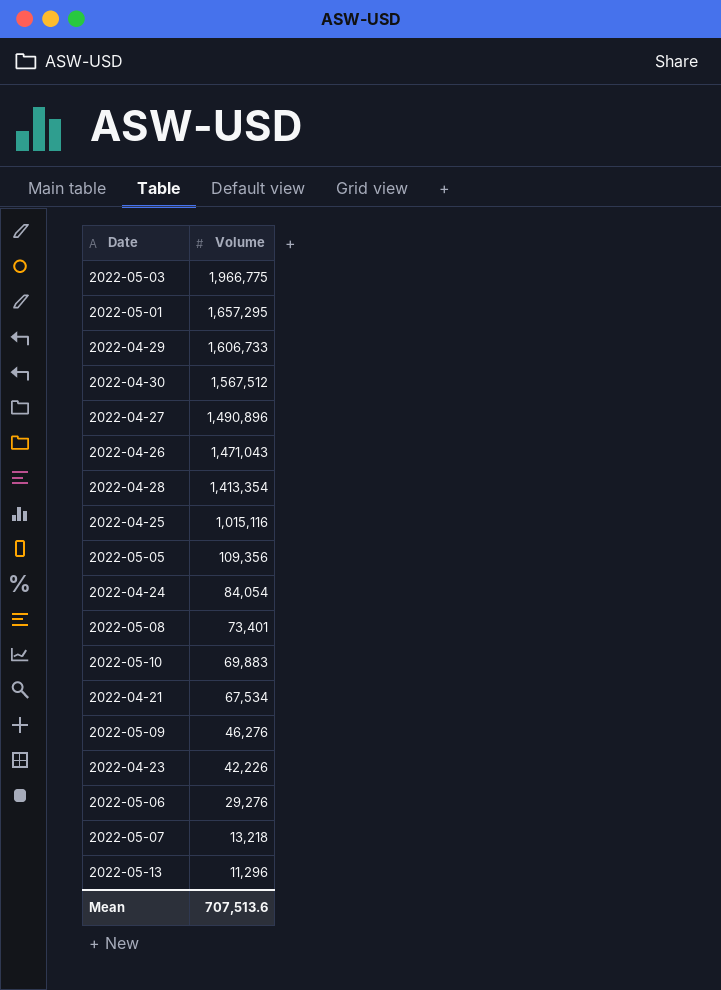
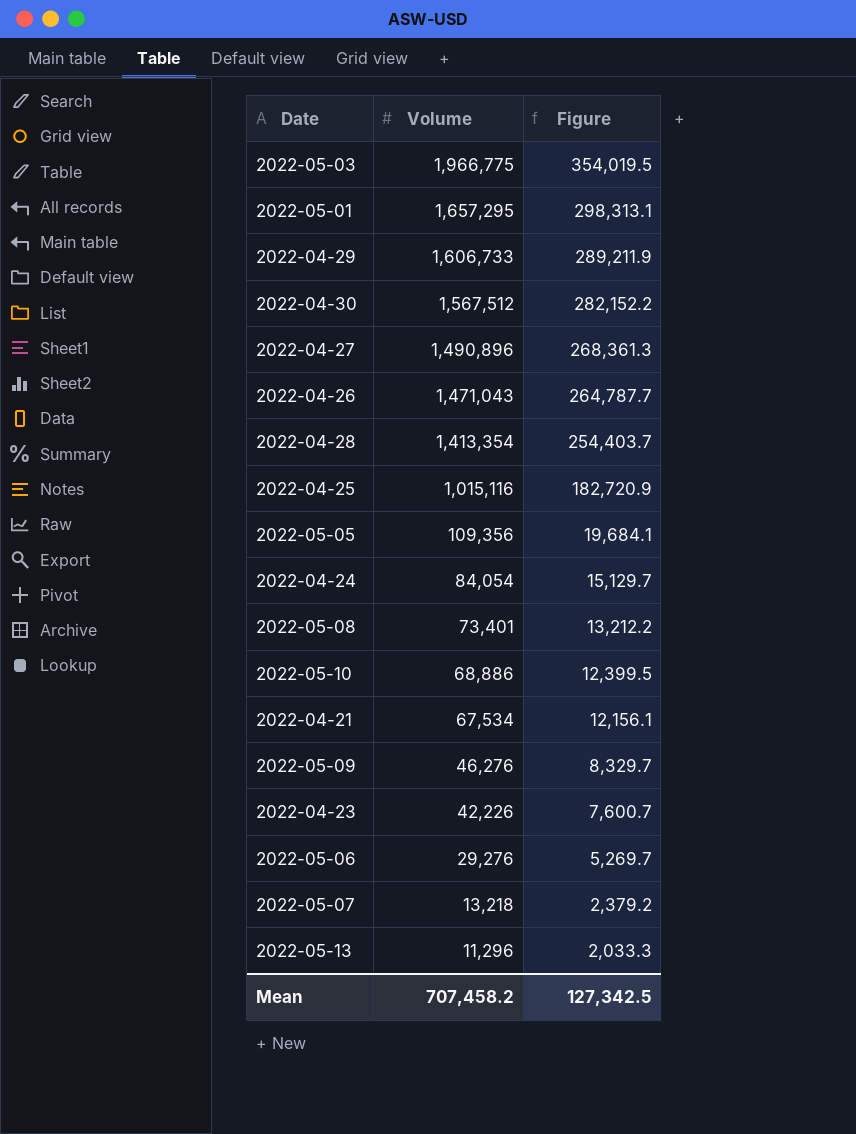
column Figure | formula: none -> [Volume] * 0.18
2022-05-10 | Volume: 69,883 -> 68,886
Mean | Volume: 707,513.6 -> 707,458.2

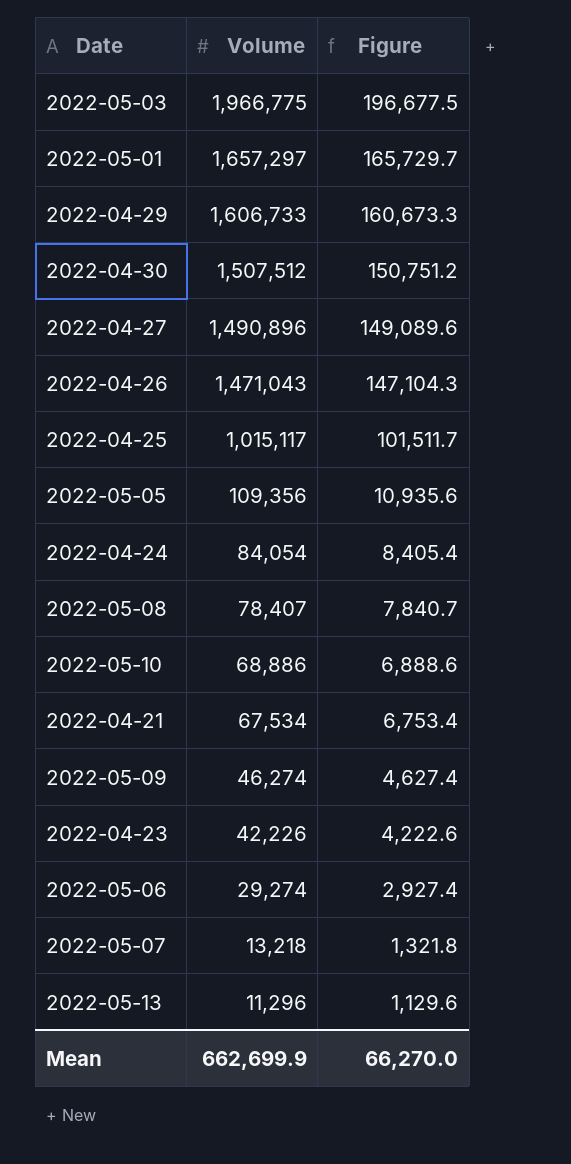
column Figure | formula: [Volume] * 0.18 -> [Volume] * 0.1
row 2022-04-28: 1,413,354 | 254,403.7 -> none
2022-05-01 | Volume: 1,657,295 -> 1,657,297
2022-04-30 | Volume: 1,567,512 -> 1,507,512
2022-04-25 | Volume: 1,015,116 -> 1,015,117
2022-05-08 | Volume: 73,401 -> 78,407
2022-05-09 | Volume: 46,276 -> 46,274
2022-05-06 | Volume: 29,276 -> 29,274
Mean | Volume: 707,458.2 -> 662,699.9
Mean | Figure: 127,342.5 -> 66,270.0

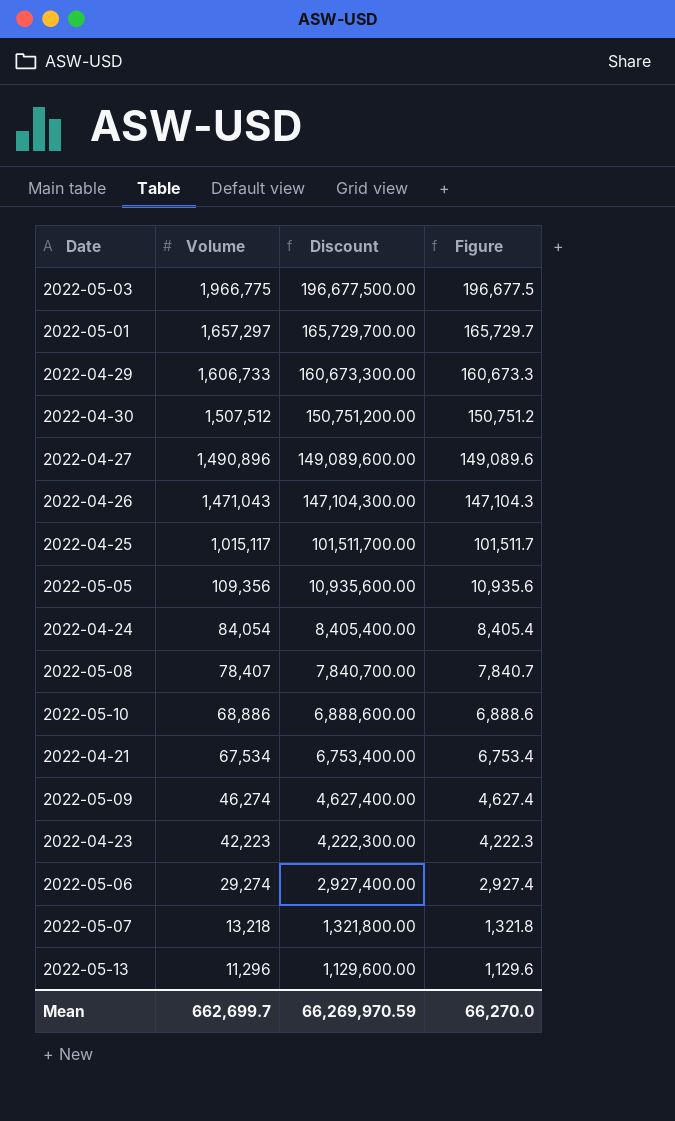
column Discount | formula: none -> [Volume] * 100
2022-04-23 | Volume: 42,226 -> 42,223
2022-04-23 | Figure: 4,222.6 -> 4,222.3
Mean | Volume: 662,699.9 -> 662,699.7

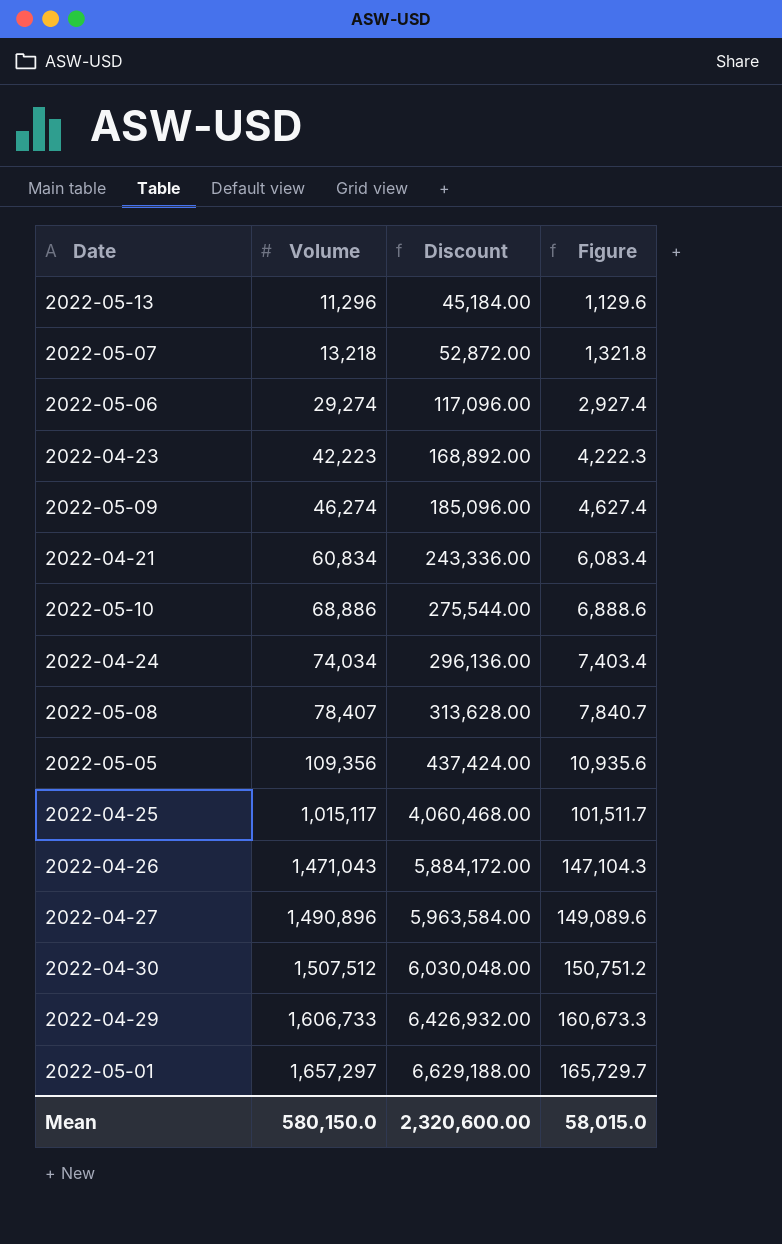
row order: Volume descending -> Volume ascending
column Discount | formula: [Volume] * 100 -> [Volume] * 4
row 2022-05-03: 1,966,775 | 196,677,500.00 | 196,677.5 -> none
2022-04-21 | Volume: 67,534 -> 60,834
2022-04-21 | Figure: 6,753.4 -> 6,083.4
2022-04-24 | Volume: 84,054 -> 74,034
2022-04-24 | Figure: 8,405.4 -> 7,403.4
Mean | Volume: 662,699.7 -> 580,150.0
Mean | Discount: 66,269,970.59 -> 2,320,600.00
Mean | Figure: 66,270.0 -> 58,015.0

